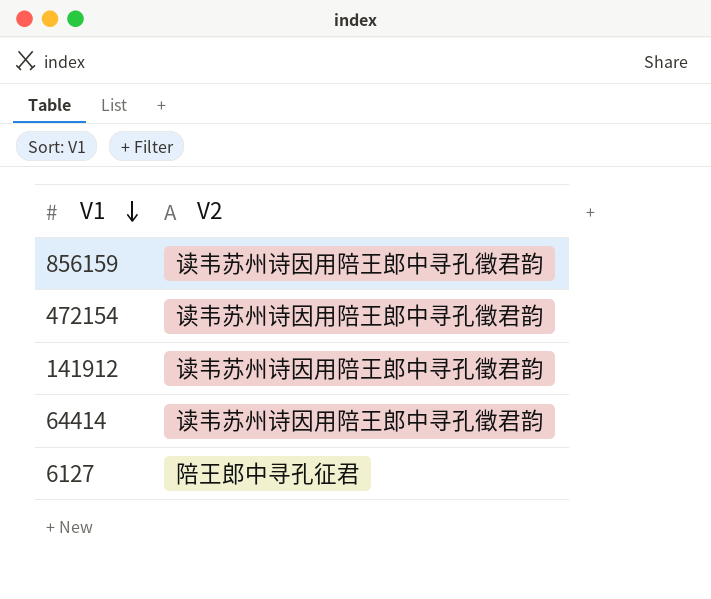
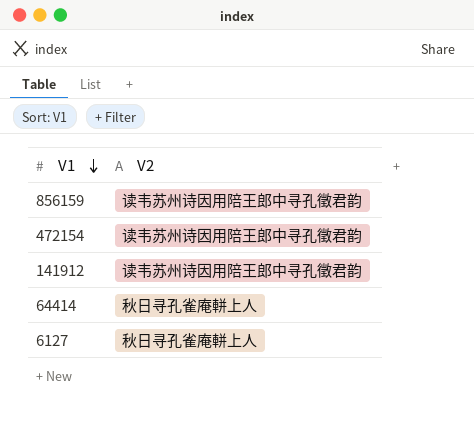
64414 | V2: 读韦苏州诗因用陪王郎中寻孔徵君韵 -> 秋日寻孔雀庵軿上人
6127 | V2: 陪王郎中寻孔征君 -> 秋日寻孔雀庵軿上人

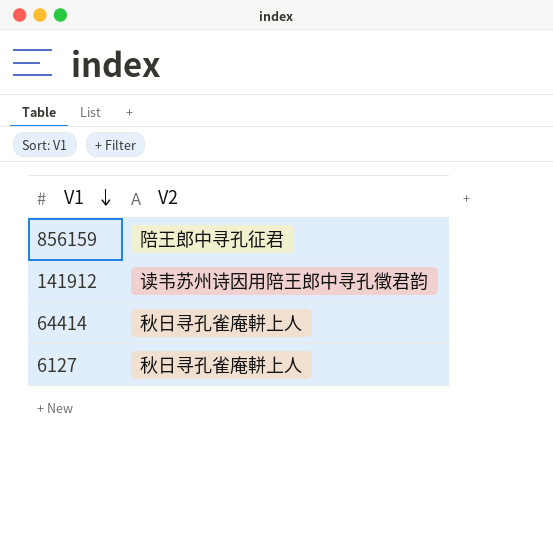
row 472154: 读韦苏州诗因用陪王郎中寻孔徵君韵 -> none
856159 | V2: 读韦苏州诗因用陪王郎中寻孔徵君韵 -> 陪王郎中寻孔征君

